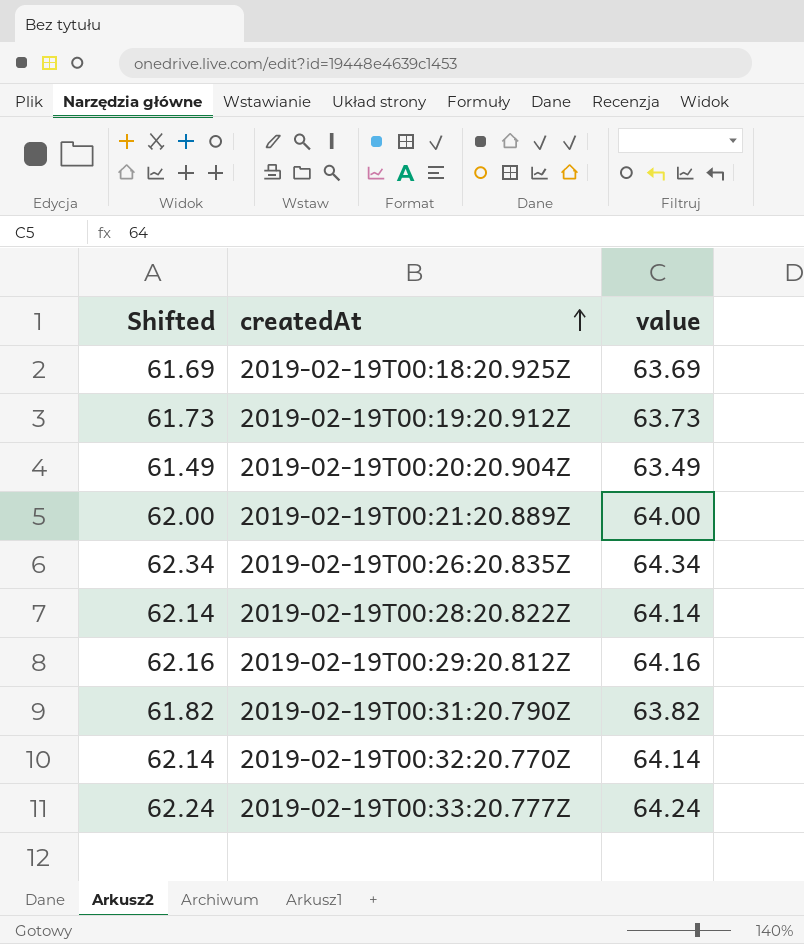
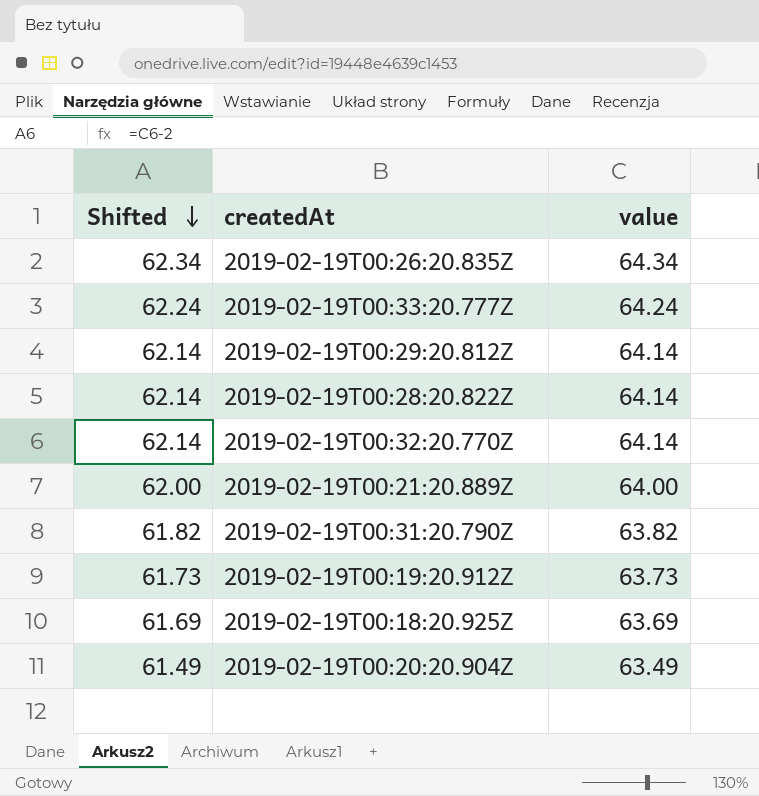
row order: createdAt ascending -> Shifted descending
2019-02-19T00:29:20.812Z | Shifted: 62.16 -> 62.14
2019-02-19T00:29:20.812Z | value: 64.16 -> 64.14

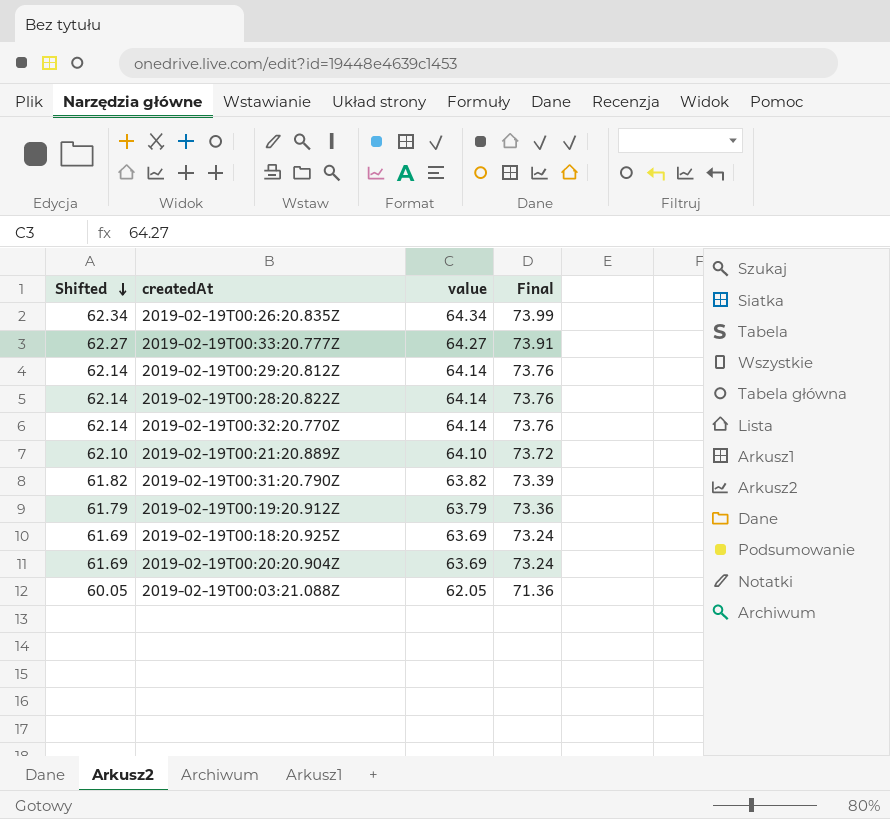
column Final | formula: none -> [value] * 1.15
2019-02-19T00:33:20.777Z | Shifted: 62.24 -> 62.27
2019-02-19T00:33:20.777Z | value: 64.24 -> 64.27
2019-02-19T00:21:20.889Z | Shifted: 62.00 -> 62.10
2019-02-19T00:21:20.889Z | value: 64.00 -> 64.10
2019-02-19T00:19:20.912Z | Shifted: 61.73 -> 61.79
2019-02-19T00:19:20.912Z | value: 63.73 -> 63.79
2019-02-19T00:20:20.904Z | Shifted: 61.49 -> 61.69
2019-02-19T00:20:20.904Z | value: 63.49 -> 63.69
row 2019-02-19T00:03:21.088Z: none -> 60.05 | 62.05 | 71.36

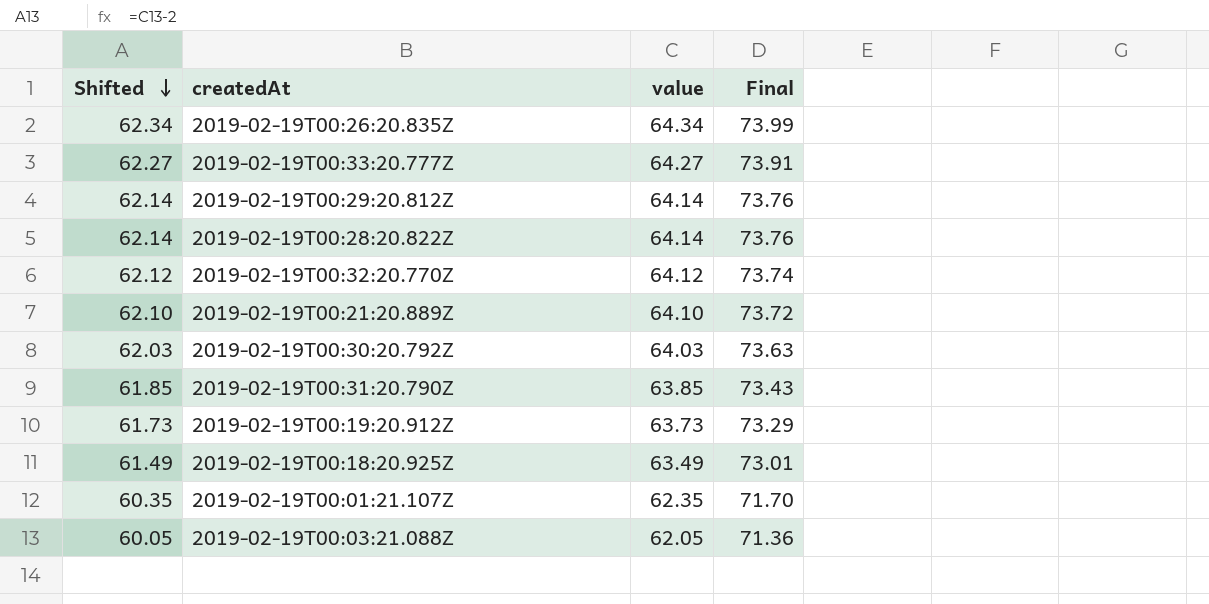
row 2019-02-19T00:20:20.904Z: 61.69 | 63.69 | 73.24 -> none
2019-02-19T00:32:20.770Z | Shifted: 62.14 -> 62.12
2019-02-19T00:32:20.770Z | value: 64.14 -> 64.12
2019-02-19T00:32:20.770Z | Final: 73.76 -> 73.74
row 2019-02-19T00:30:20.792Z: none -> 62.03 | 64.03 | 73.63
2019-02-19T00:31:20.790Z | Shifted: 61.82 -> 61.85
2019-02-19T00:31:20.790Z | value: 63.82 -> 63.85
2019-02-19T00:31:20.790Z | Final: 73.39 -> 73.43
2019-02-19T00:19:20.912Z | Shifted: 61.79 -> 61.73
2019-02-19T00:19:20.912Z | value: 63.79 -> 63.73
2019-02-19T00:19:20.912Z | Final: 73.36 -> 73.29
2019-02-19T00:18:20.925Z | Shifted: 61.69 -> 61.49
2019-02-19T00:18:20.925Z | value: 63.69 -> 63.49
2019-02-19T00:18:20.925Z | Final: 73.24 -> 73.01
row 2019-02-19T00:01:21.107Z: none -> 60.35 | 62.35 | 71.70

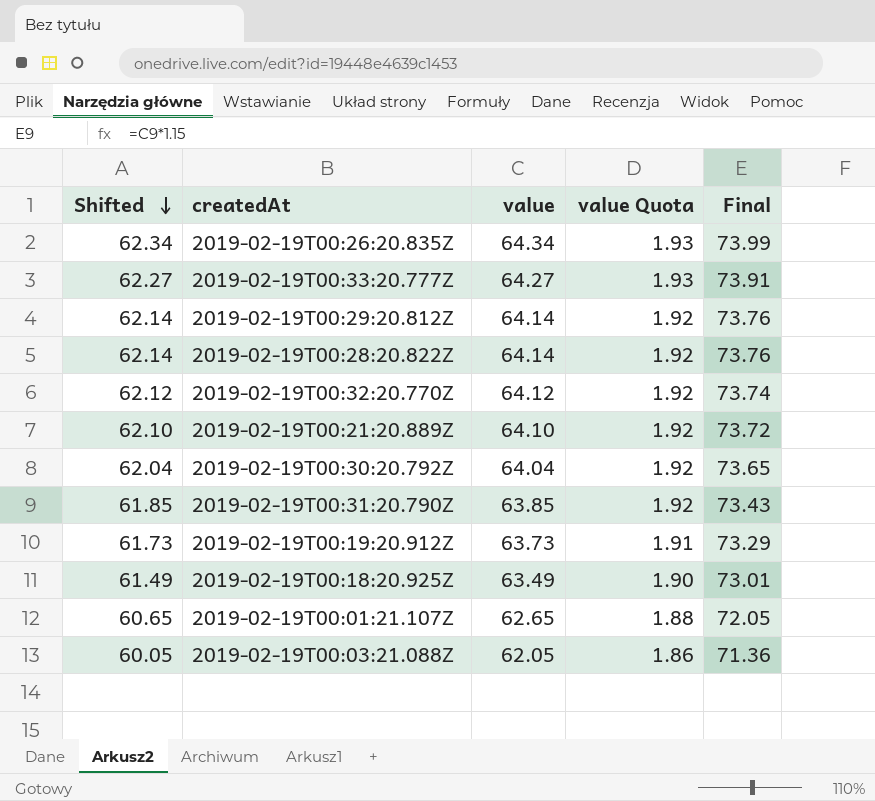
column value Quota | formula: none -> [value] * 0.03
2019-02-19T00:30:20.792Z | Shifted: 62.03 -> 62.04
2019-02-19T00:30:20.792Z | value: 64.03 -> 64.04
2019-02-19T00:30:20.792Z | Final: 73.63 -> 73.65
2019-02-19T00:01:21.107Z | Shifted: 60.35 -> 60.65
2019-02-19T00:01:21.107Z | value: 62.35 -> 62.65
2019-02-19T00:01:21.107Z | Final: 71.70 -> 72.05

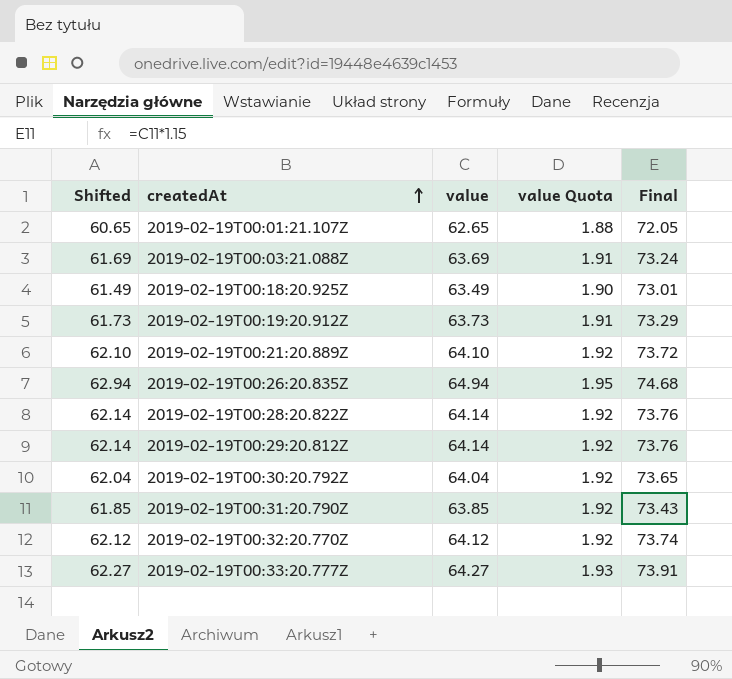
row order: Shifted descending -> createdAt ascending
2019-02-19T00:03:21.088Z | Shifted: 60.05 -> 61.69
2019-02-19T00:03:21.088Z | value: 62.05 -> 63.69
2019-02-19T00:03:21.088Z | value Quota: 1.86 -> 1.91
2019-02-19T00:03:21.088Z | Final: 71.36 -> 73.24
2019-02-19T00:26:20.835Z | Shifted: 62.34 -> 62.94
2019-02-19T00:26:20.835Z | value: 64.34 -> 64.94
2019-02-19T00:26:20.835Z | value Quota: 1.93 -> 1.95
2019-02-19T00:26:20.835Z | Final: 73.99 -> 74.68

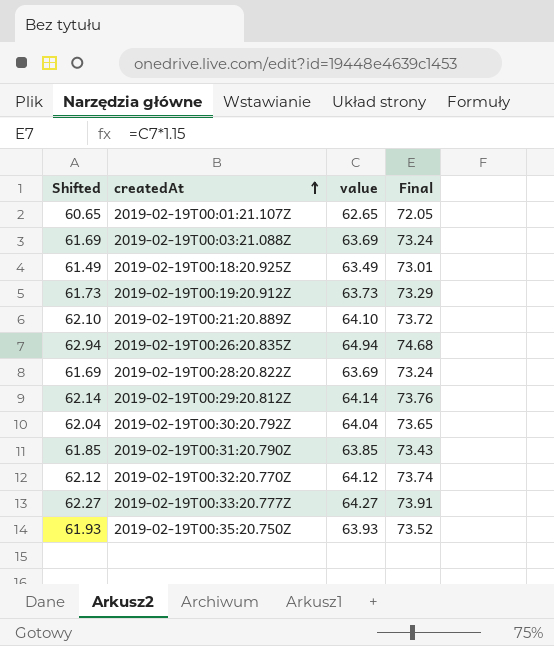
column value Quota | formula: [value] * 0.03 -> none
2019-02-19T00:28:20.822Z | Shifted: 62.14 -> 61.69
2019-02-19T00:28:20.822Z | value: 64.14 -> 63.69
2019-02-19T00:28:20.822Z | Final: 73.76 -> 73.24
row 2019-02-19T00:35:20.750Z: none -> 61.93 | 63.93 | 73.52

